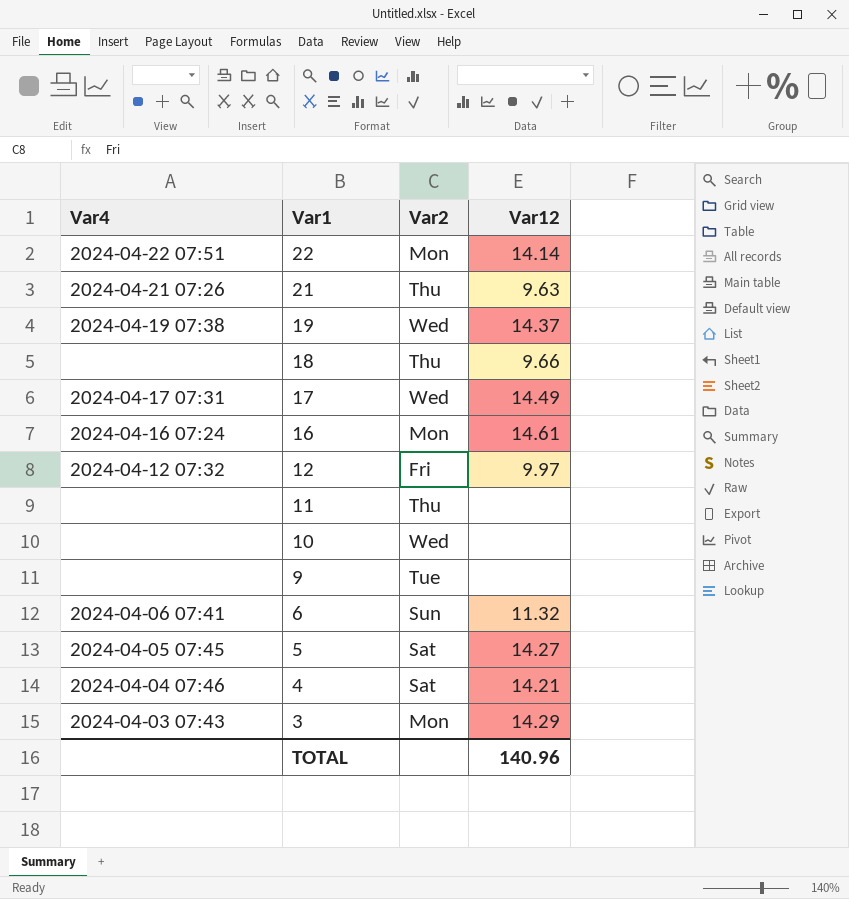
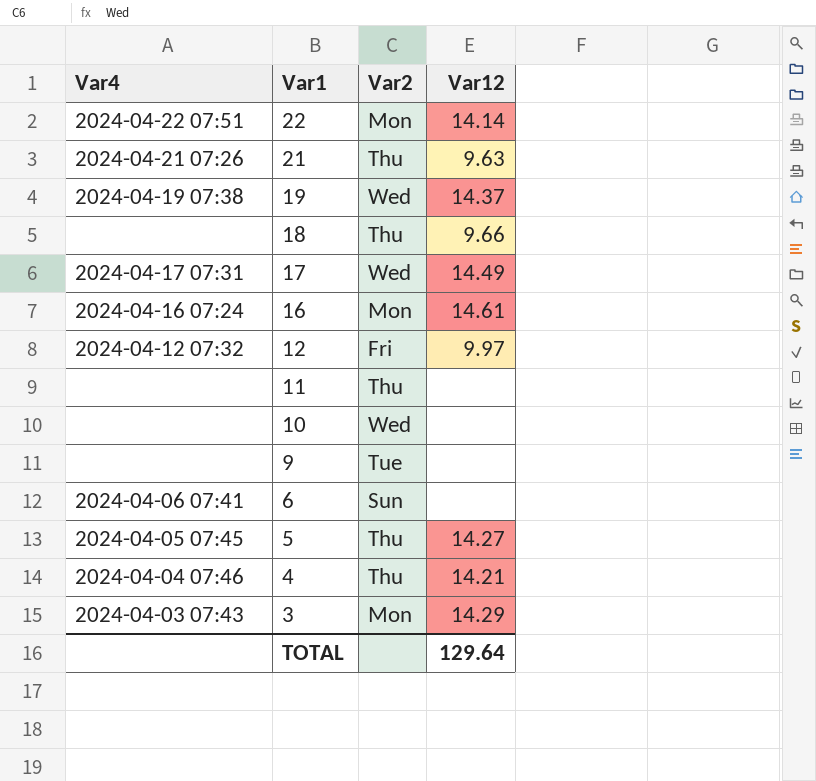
6 | Var12: 11.32 -> none
5 | Var2: Sat -> Thu
4 | Var2: Sat -> Thu
TOTAL | Var12: 140.96 -> 129.64

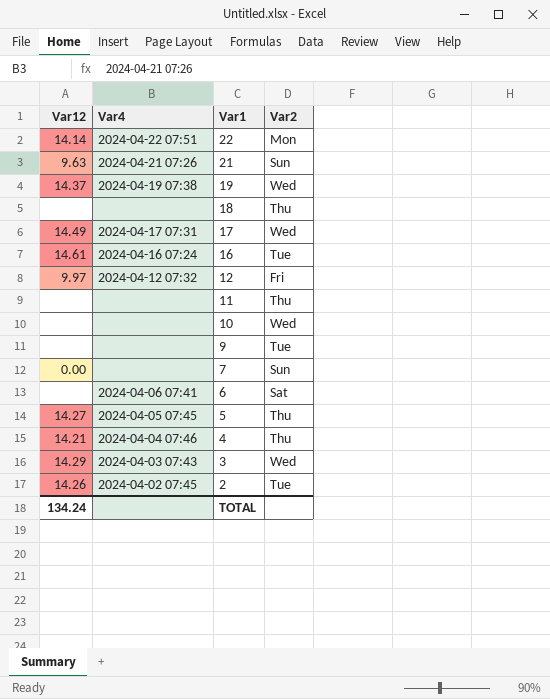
column Var12 | position: 4 -> 1
21 | Var2: Thu -> Sun
18 | Var12: 9.66 -> none
16 | Var2: Mon -> Tue
row 7: none -> 0.00 | none | Sun
6 | Var2: Sun -> Sat
3 | Var2: Mon -> Wed
row 2: none -> 14.26 | 2024-04-02 07:45 | Tue
TOTAL | Var12: 129.64 -> 134.24

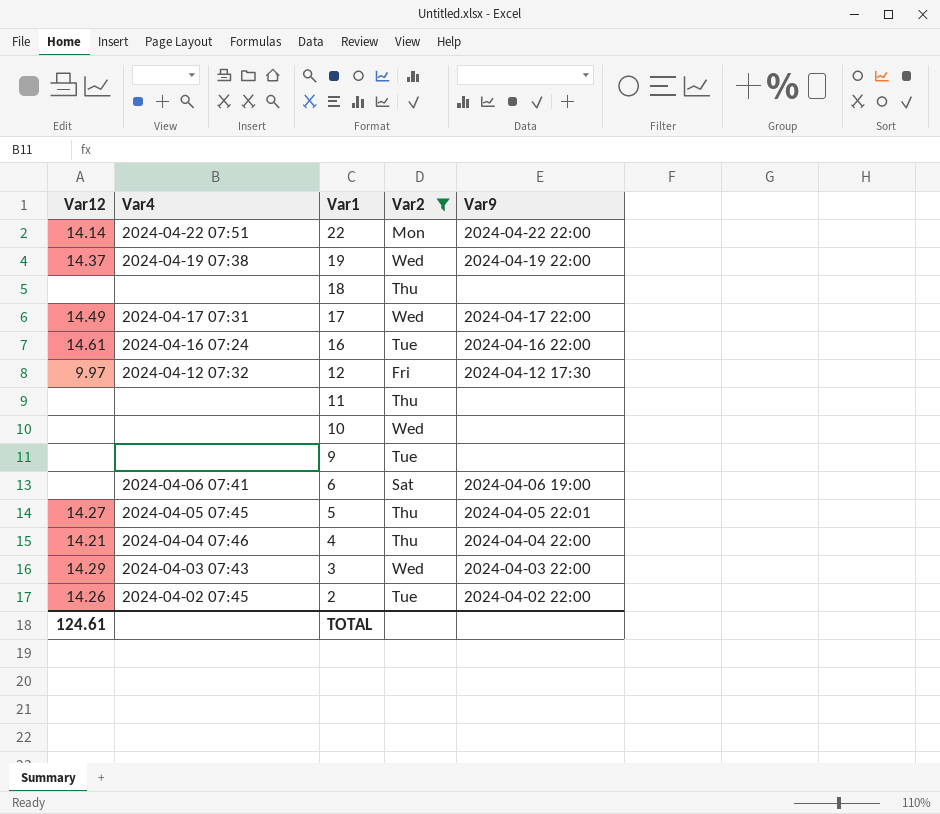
filter: none -> Var2 != Sun
column Var9 | position: none -> 5
TOTAL | Var12: 134.24 -> 124.61

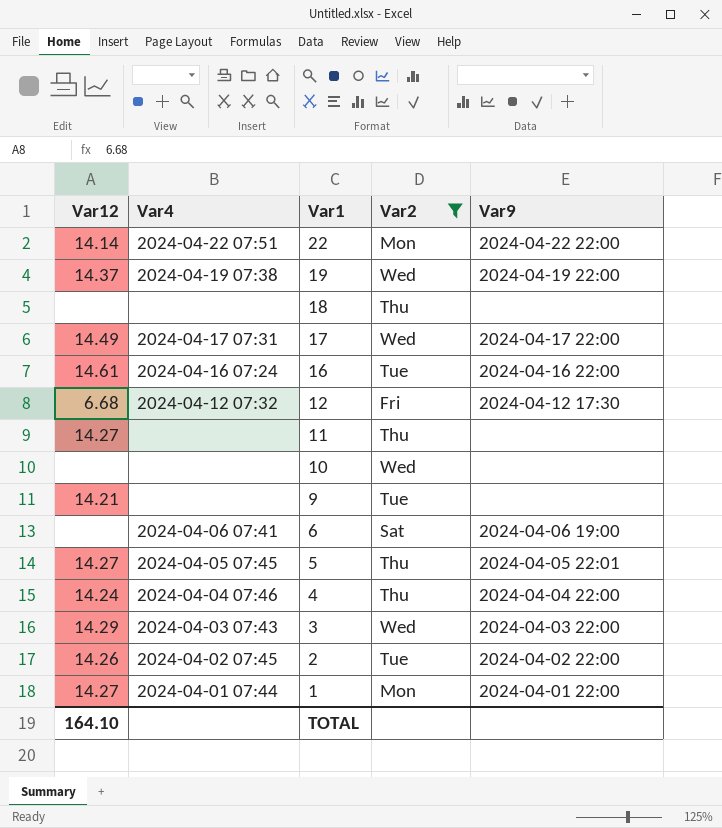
12 | Var12: 9.97 -> 6.68
11 | Var12: none -> 14.27
9 | Var12: none -> 14.21
4 | Var12: 14.21 -> 14.24
row 1: none -> 14.27 | 2024-04-01 07:44 | Mon | 2024-04-01 22:00
TOTAL | Var12: 124.61 -> 164.10

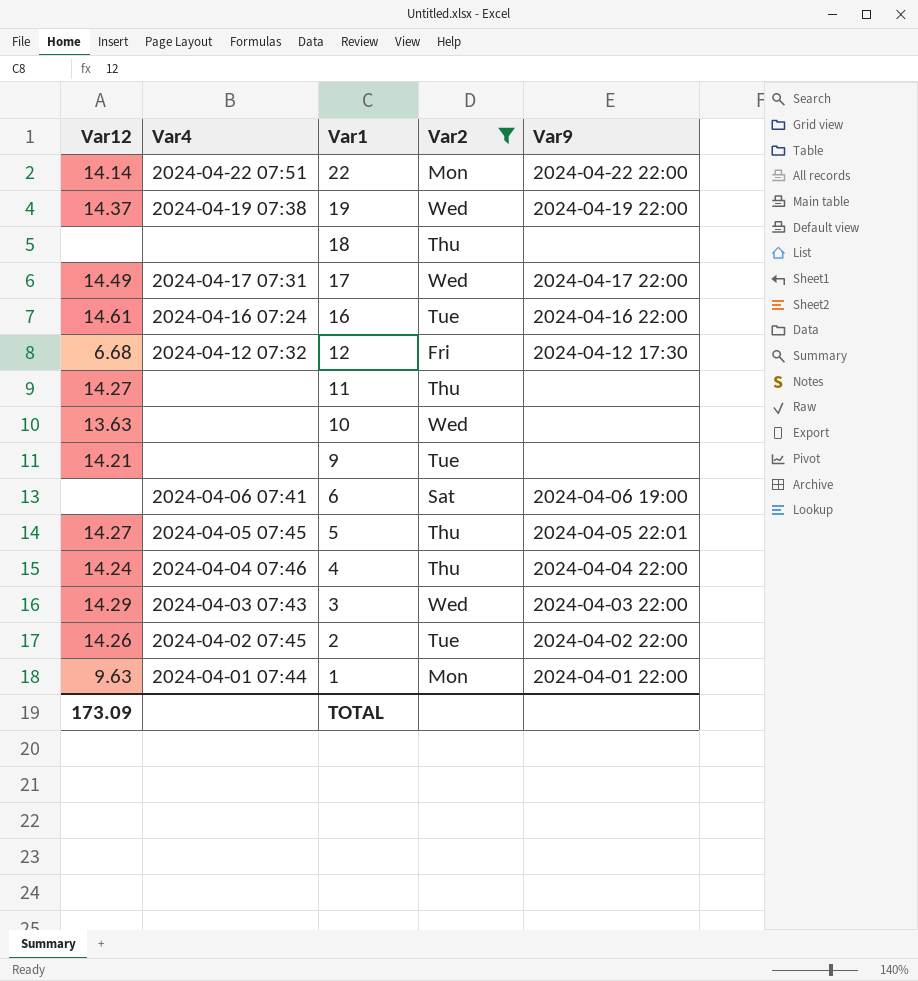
10 | Var12: none -> 13.63
1 | Var12: 14.27 -> 9.63
TOTAL | Var12: 164.10 -> 173.09

